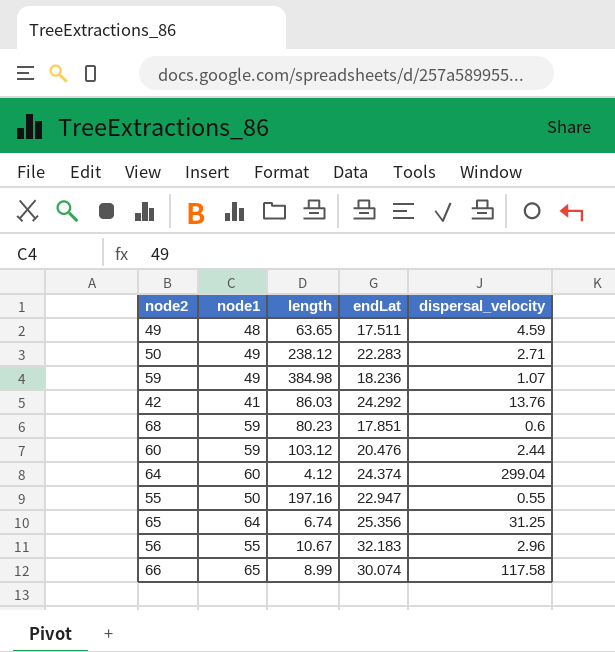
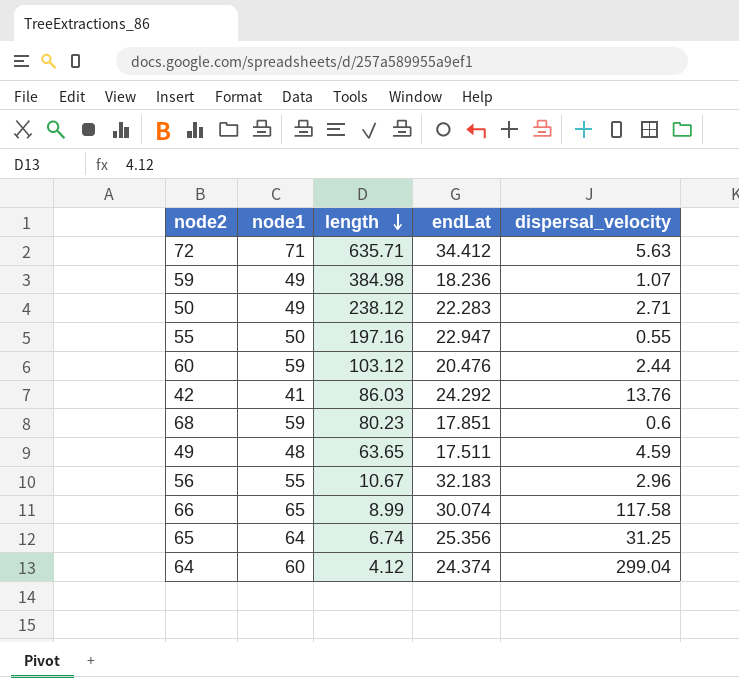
row order: none -> length descending
row 72: none -> 71 | 635.71 | 34.412 | 5.63

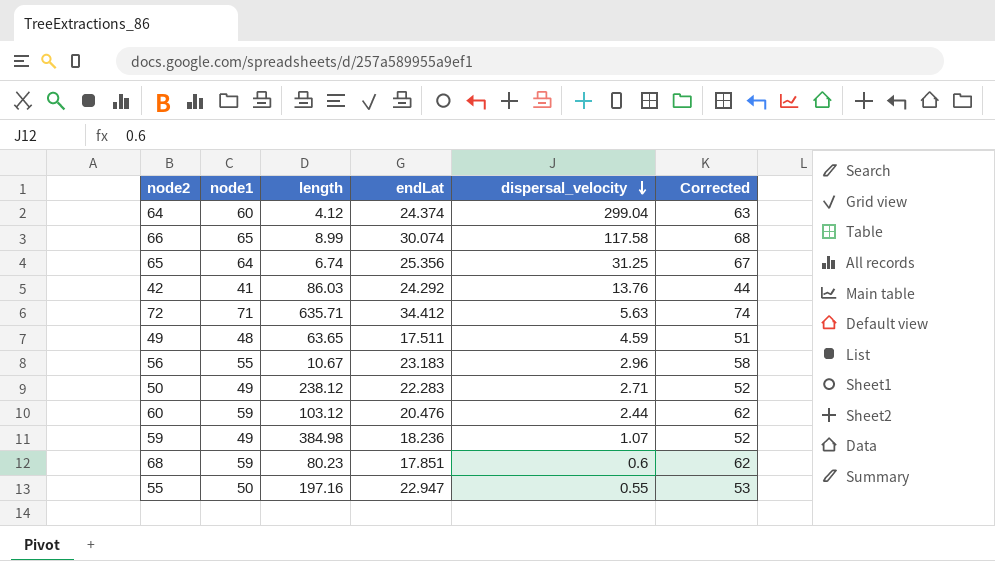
row order: length descending -> dispersal_velocity descending
column Corrected | formula: none -> [node1] + 3
56 | endLat: 32.183 -> 23.183

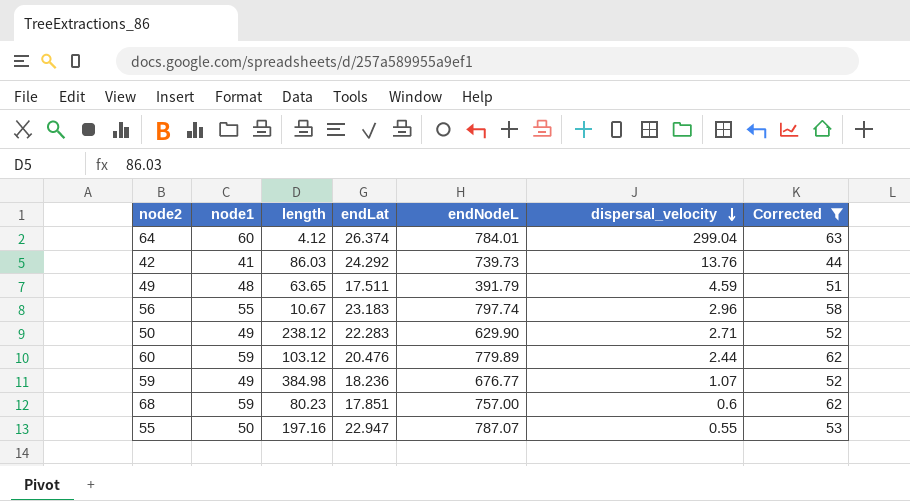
filter: none -> Corrected <= 63
column endNodeL | position: none -> 5
64 | endLat: 24.374 -> 26.374

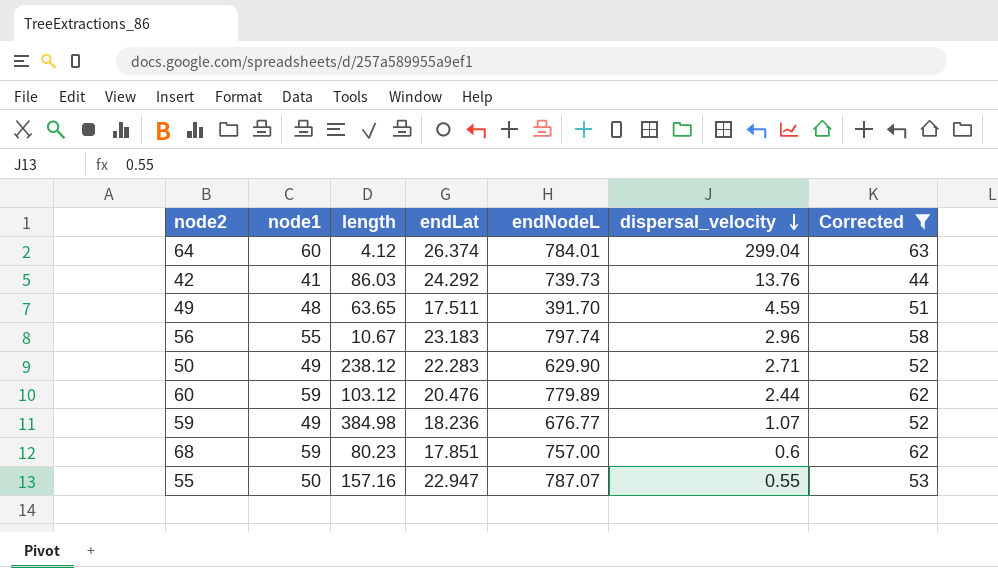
49 | endNodeL: 391.79 -> 391.70
55 | length: 197.16 -> 157.16

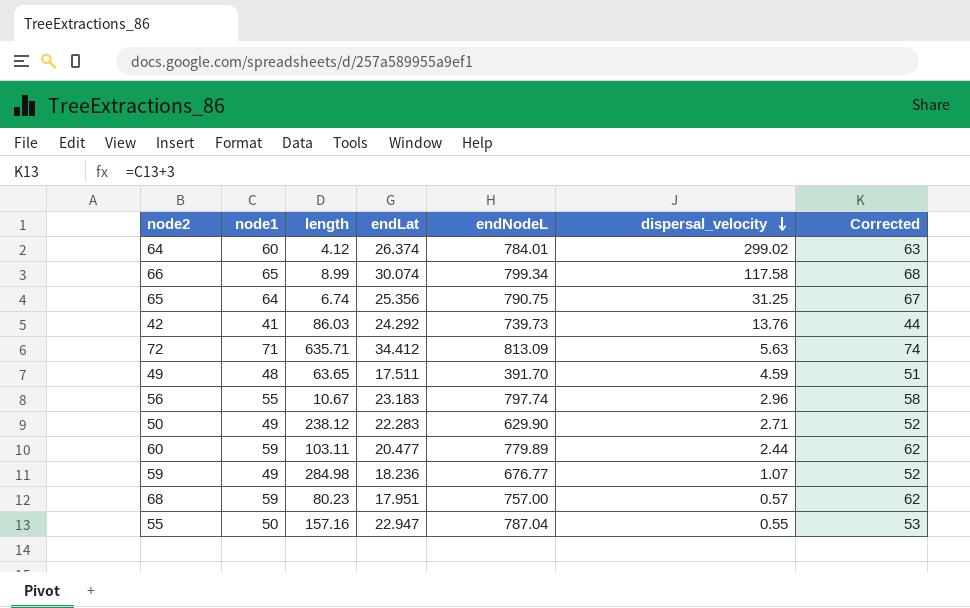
filter: Corrected <= 63 -> none
64 | dispersal_velocity: 299.04 -> 299.02
60 | length: 103.12 -> 103.11
60 | endLat: 20.476 -> 20.477
59 | length: 384.98 -> 284.98
68 | endLat: 17.851 -> 17.951
68 | dispersal_velocity: 0.6 -> 0.57
55 | endNodeL: 787.07 -> 787.04

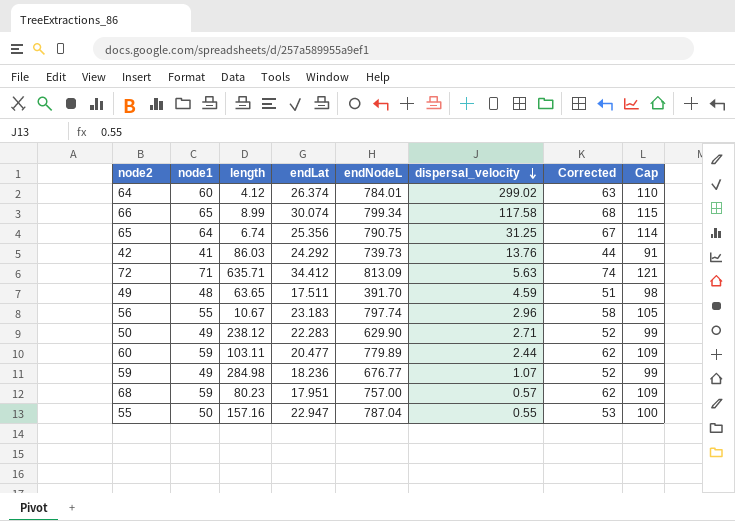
column Cap | formula: none -> [node1] + 50

